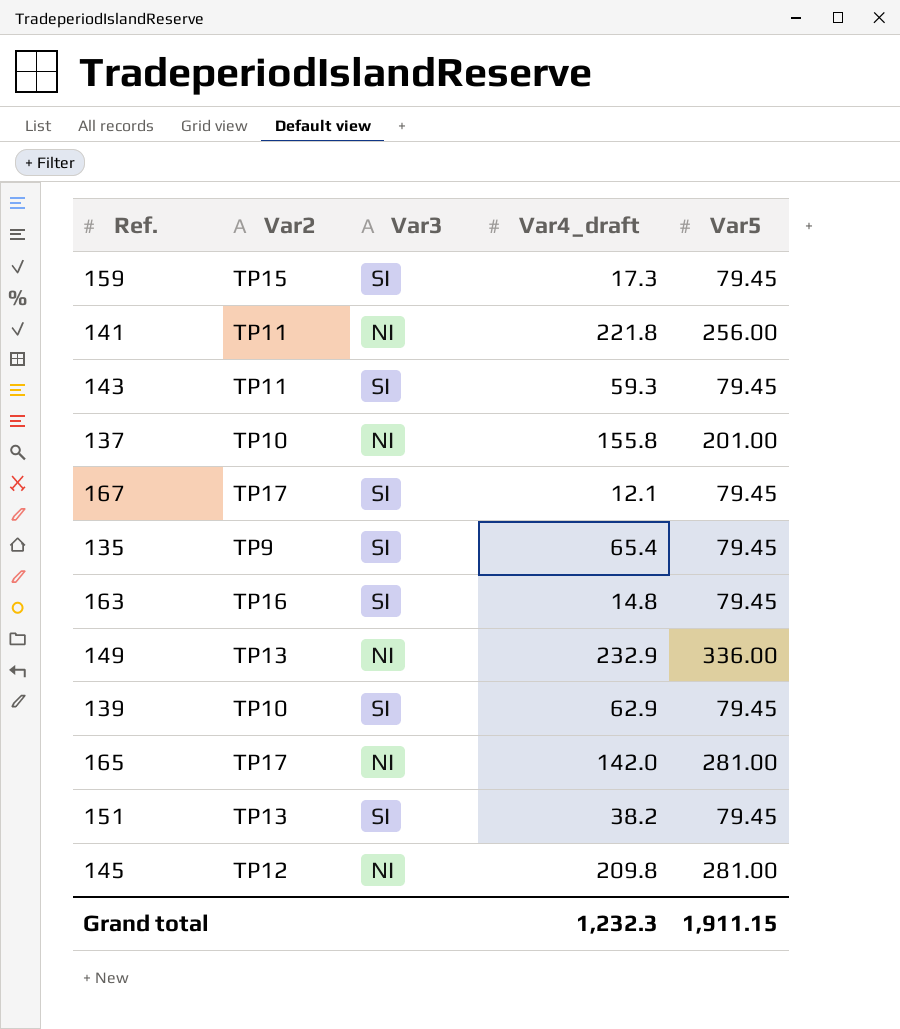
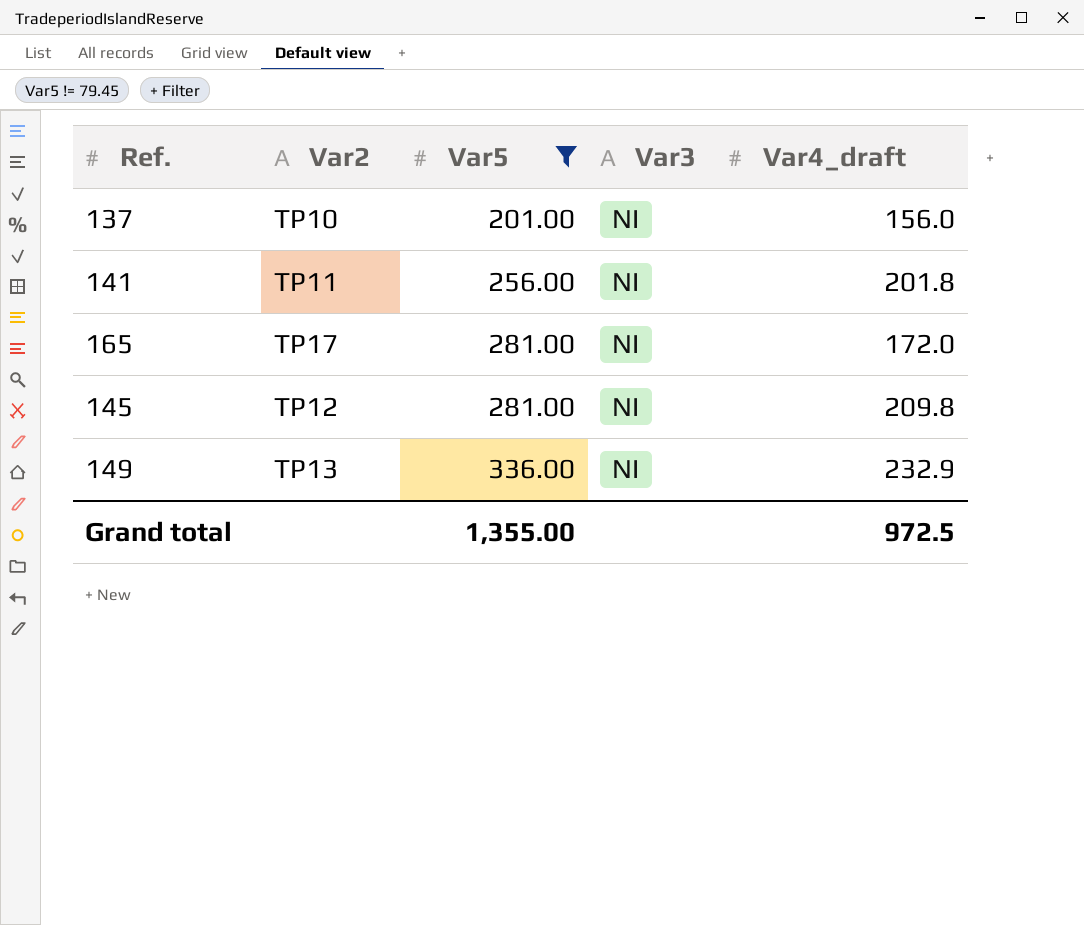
filter: none -> Var5 != 79.45
row order: none -> Var5 ascending
column Var5 | position: 5 -> 3
137 | Var4_draft: 155.8 -> 156.0
141 | Var4_draft: 221.8 -> 201.8
165 | Var4_draft: 142.0 -> 172.0
Grand total | Var5: 1,911.15 -> 1,355.00
Grand total | Var4_draft: 1,232.3 -> 972.5

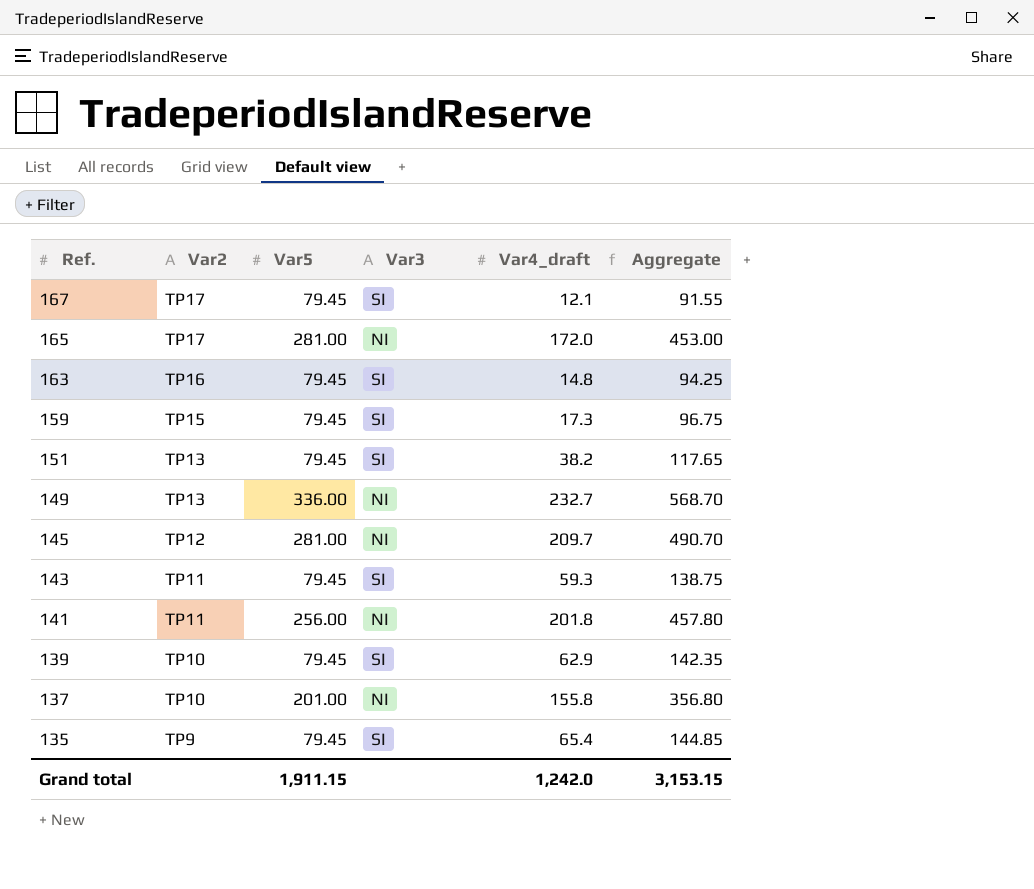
filter: Var5 != 79.45 -> none
row order: Var5 ascending -> Ref. descending
column Aggregate | formula: none -> [Var5] + [Var4_draft]
149 | Var4_draft: 232.9 -> 232.7
145 | Var4_draft: 209.8 -> 209.7
137 | Var4_draft: 156.0 -> 155.8
Grand total | Var5: 1,355.00 -> 1,911.15
Grand total | Var4_draft: 972.5 -> 1,242.0

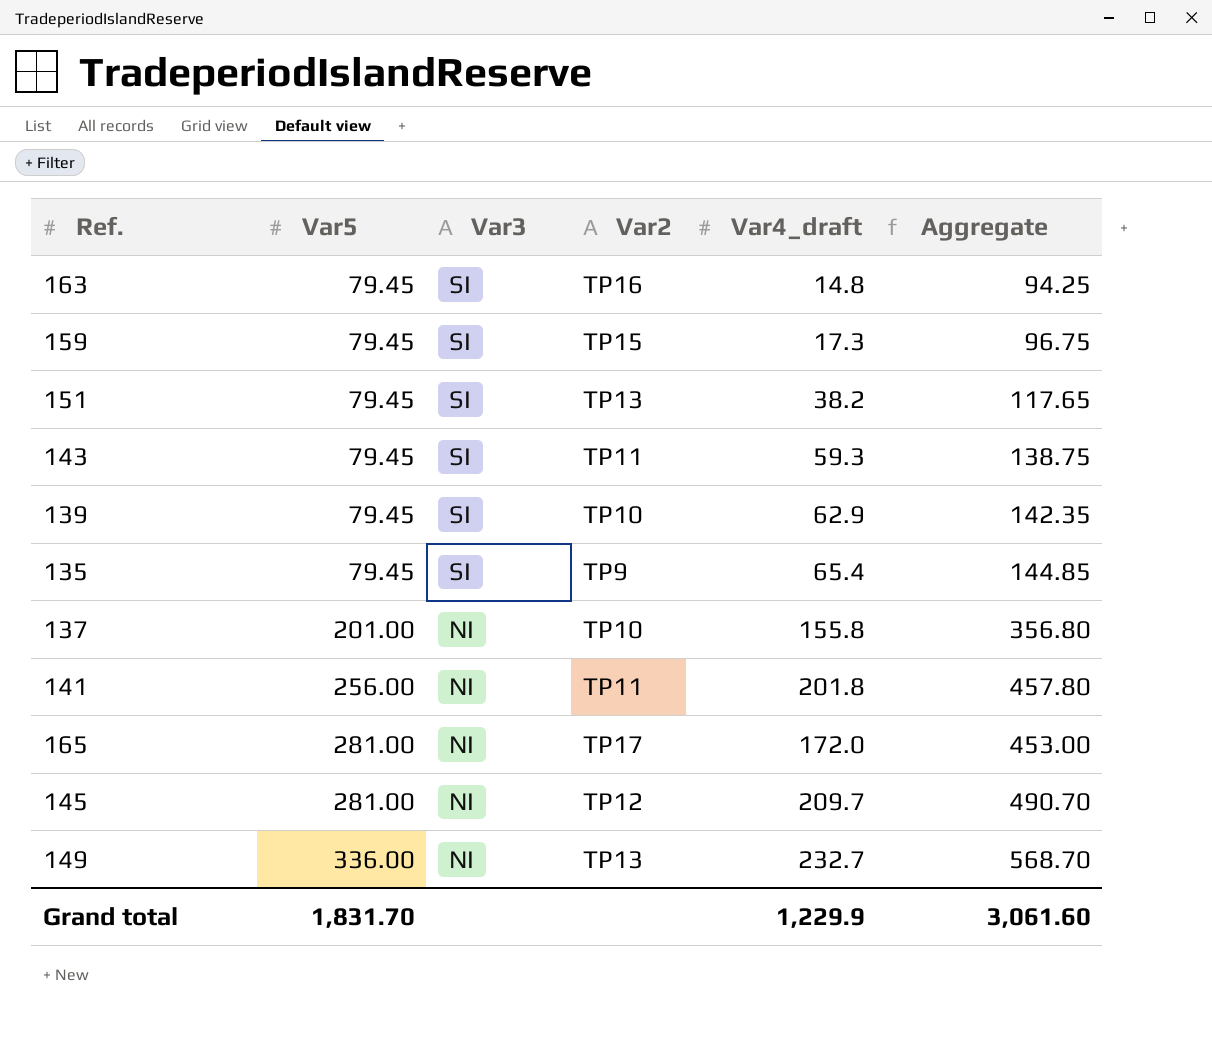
row order: Ref. descending -> Var5 ascending
column Var2 | position: 2 -> 4
row 167: TP17 | 79.45 | SI | 12.1 | 91.55 -> none
Grand total | Var5: 1,911.15 -> 1,831.70
Grand total | Var4_draft: 1,242.0 -> 1,229.9
Grand total | Aggregate: 3,153.15 -> 3,061.60

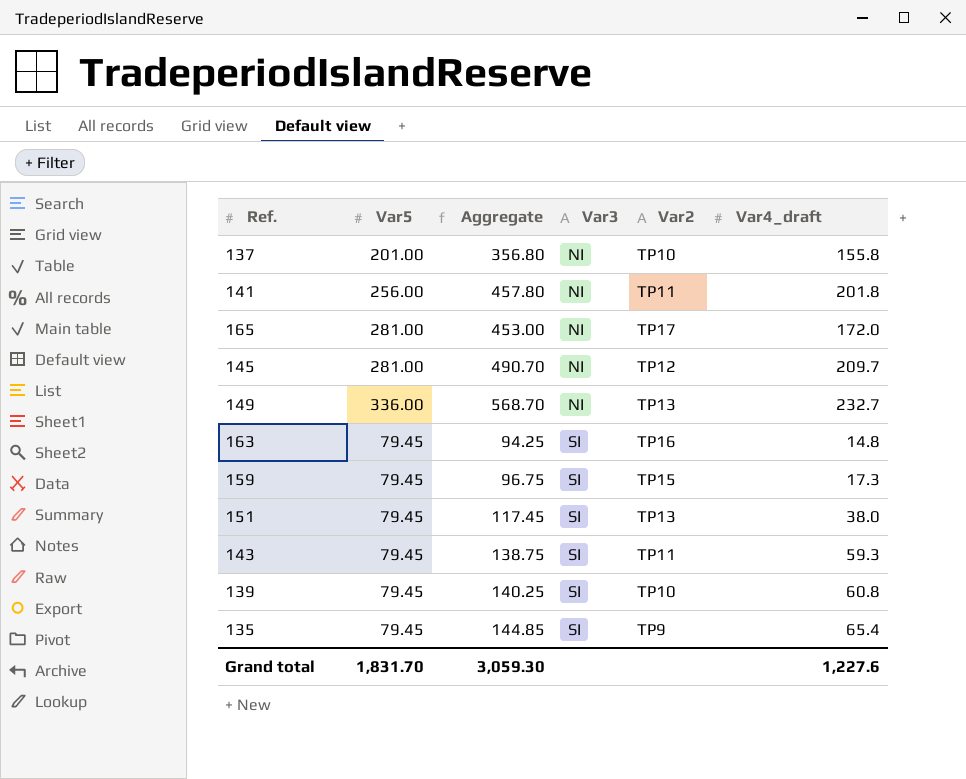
row order: Var5 ascending -> Var3 ascending
column Aggregate | position: 6 -> 3
151 | Aggregate: 117.65 -> 117.45
151 | Var4_draft: 38.2 -> 38.0
139 | Aggregate: 142.35 -> 140.25
139 | Var4_draft: 62.9 -> 60.8
Grand total | Aggregate: 3,061.60 -> 3,059.30
Grand total | Var4_draft: 1,229.9 -> 1,227.6

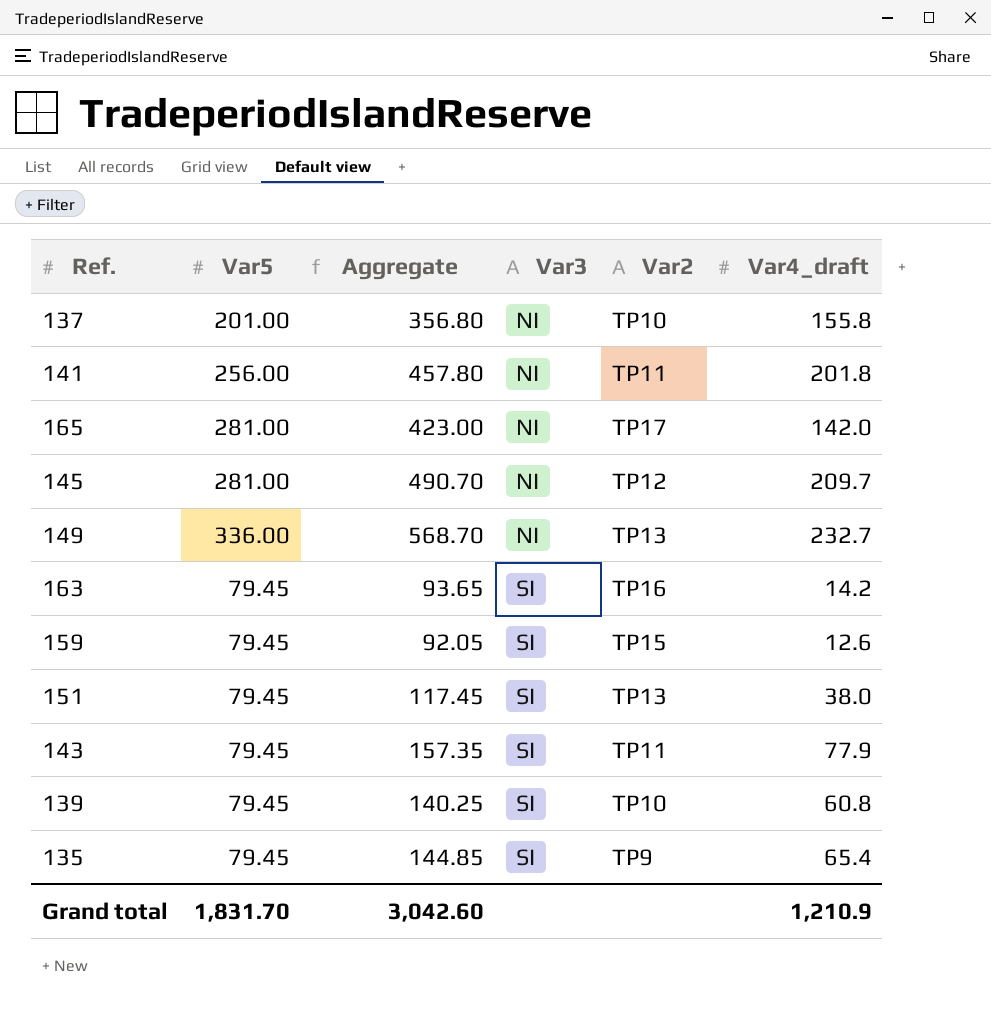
165 | Aggregate: 453.00 -> 423.00
165 | Var4_draft: 172.0 -> 142.0
163 | Aggregate: 94.25 -> 93.65
163 | Var4_draft: 14.8 -> 14.2
159 | Aggregate: 96.75 -> 92.05
159 | Var4_draft: 17.3 -> 12.6
143 | Aggregate: 138.75 -> 157.35
143 | Var4_draft: 59.3 -> 77.9
Grand total | Aggregate: 3,059.30 -> 3,042.60
Grand total | Var4_draft: 1,227.6 -> 1,210.9

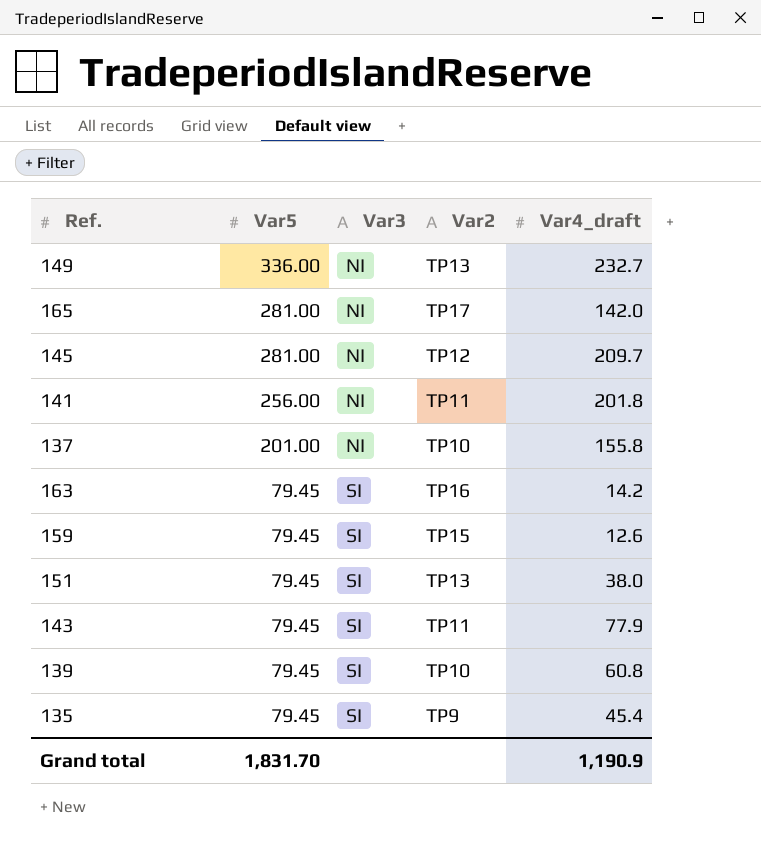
row order: Var3 ascending -> Var5 descending
column Aggregate | formula: [Var5] + [Var4_draft] -> none
135 | Var4_draft: 65.4 -> 45.4
Grand total | Var4_draft: 1,210.9 -> 1,190.9

